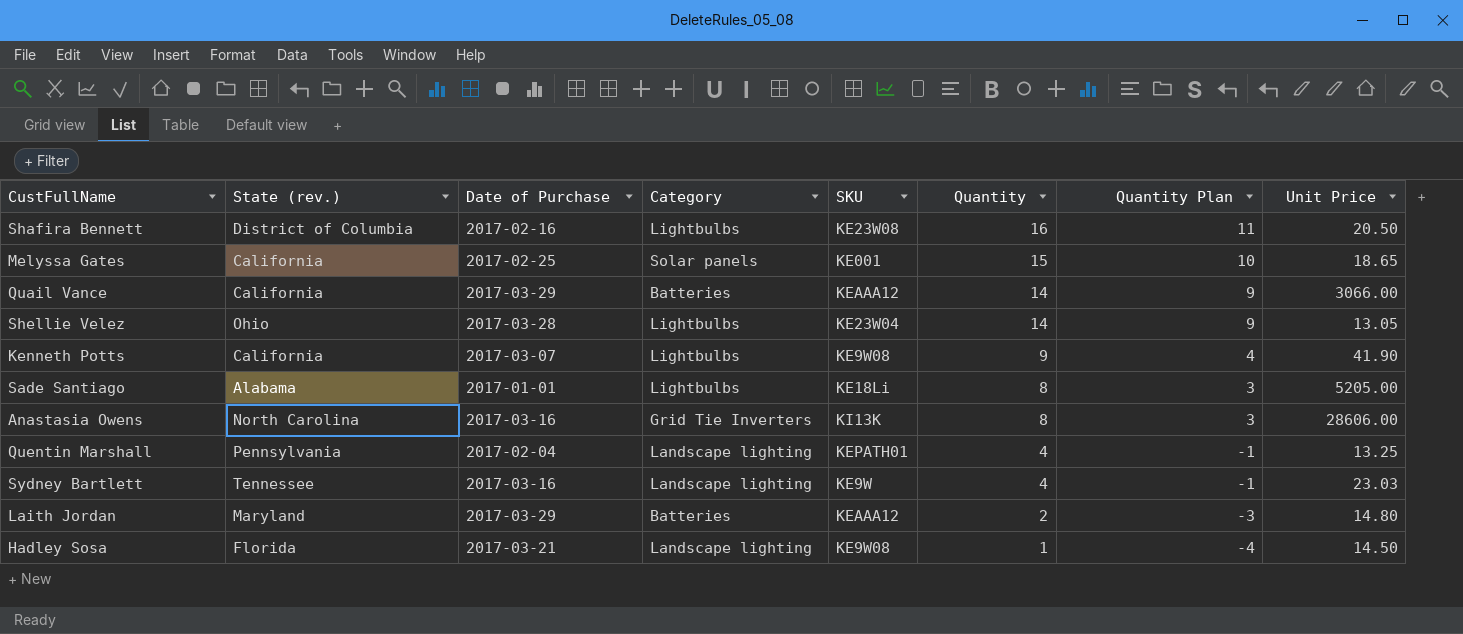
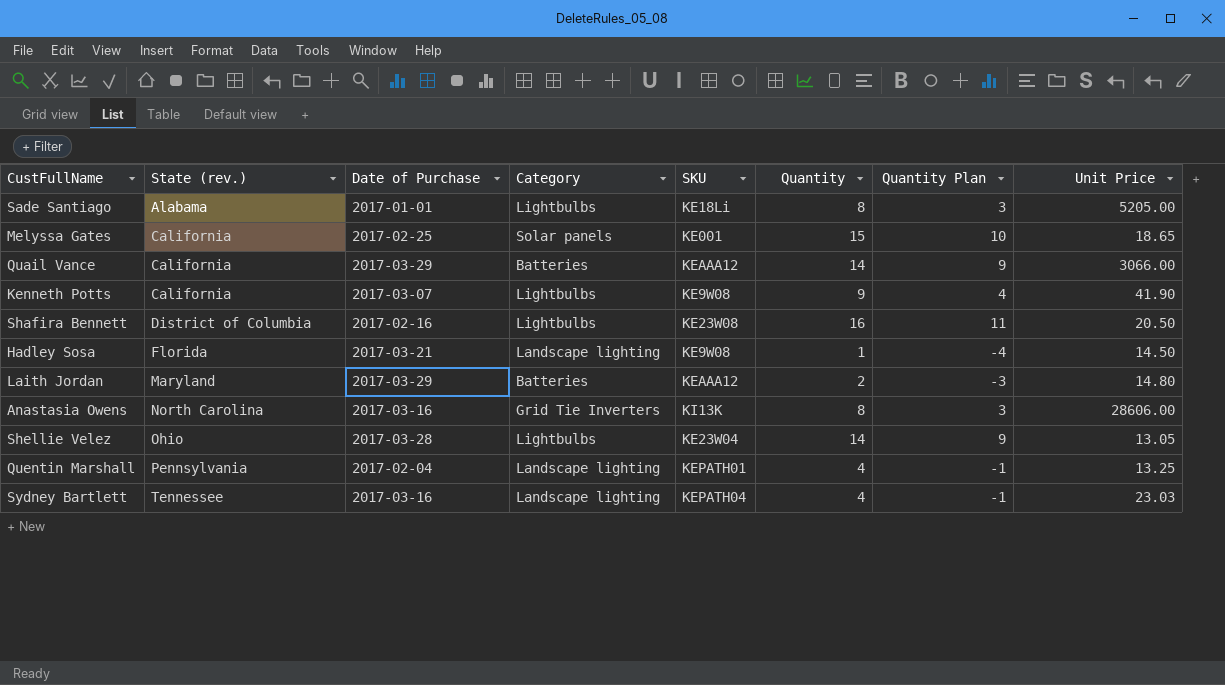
row order: Quantity descending -> State (rev.) ascending
Sydney Bartlett | SKU: KE9W -> KEPATH04

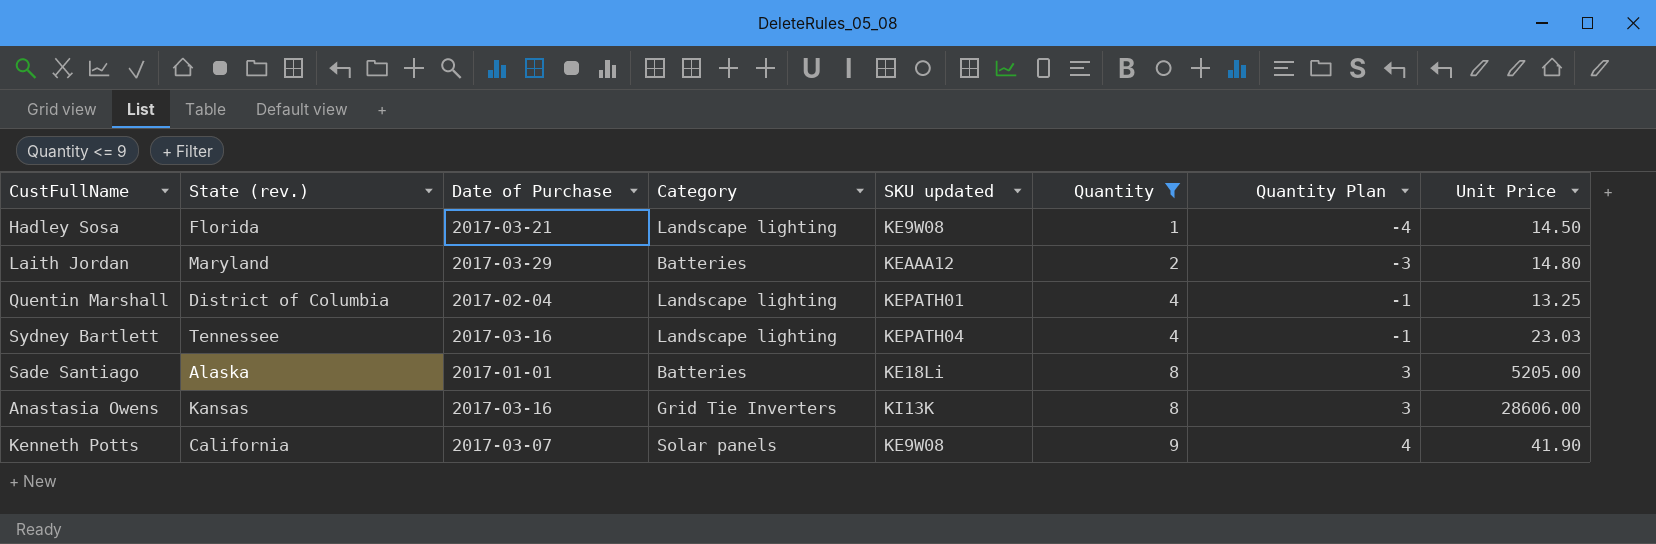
filter: none -> Quantity <= 9
row order: State (rev.) ascending -> Quantity ascending
column name: SKU -> SKU updated
Quentin Marshall | State (rev.): Pennsylvania -> District of Columbia
Sade Santiago | State (rev.): Alabama -> Alaska
Sade Santiago | Category: Lightbulbs -> Batteries
Anastasia Owens | State (rev.): North Carolina -> Kansas
Kenneth Potts | Category: Lightbulbs -> Solar panels

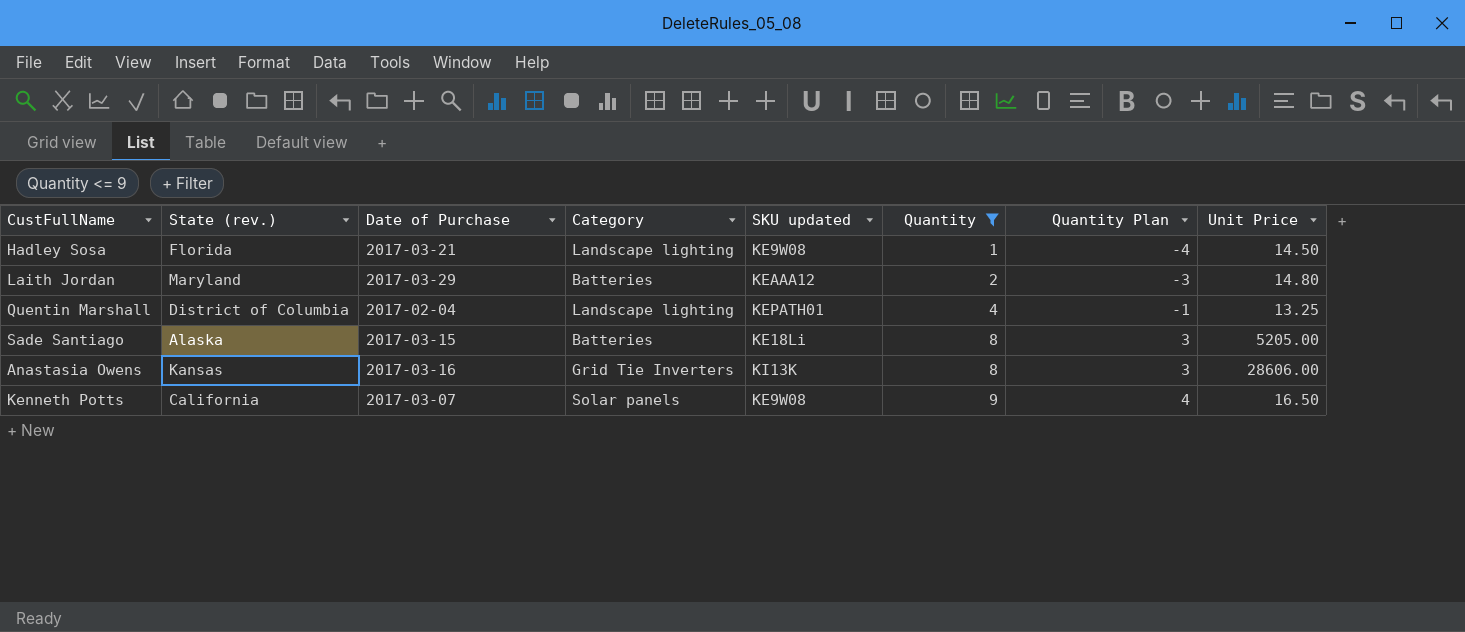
row Sydney Bartlett: Tennessee | 2017-03-16 | Landscape lighting | KEPATH04 | 4 | -1 | 23.03 -> none
Sade Santiago | Date of Purchase: 2017-01-01 -> 2017-03-15
Kenneth Potts | Unit Price: 41.90 -> 16.50

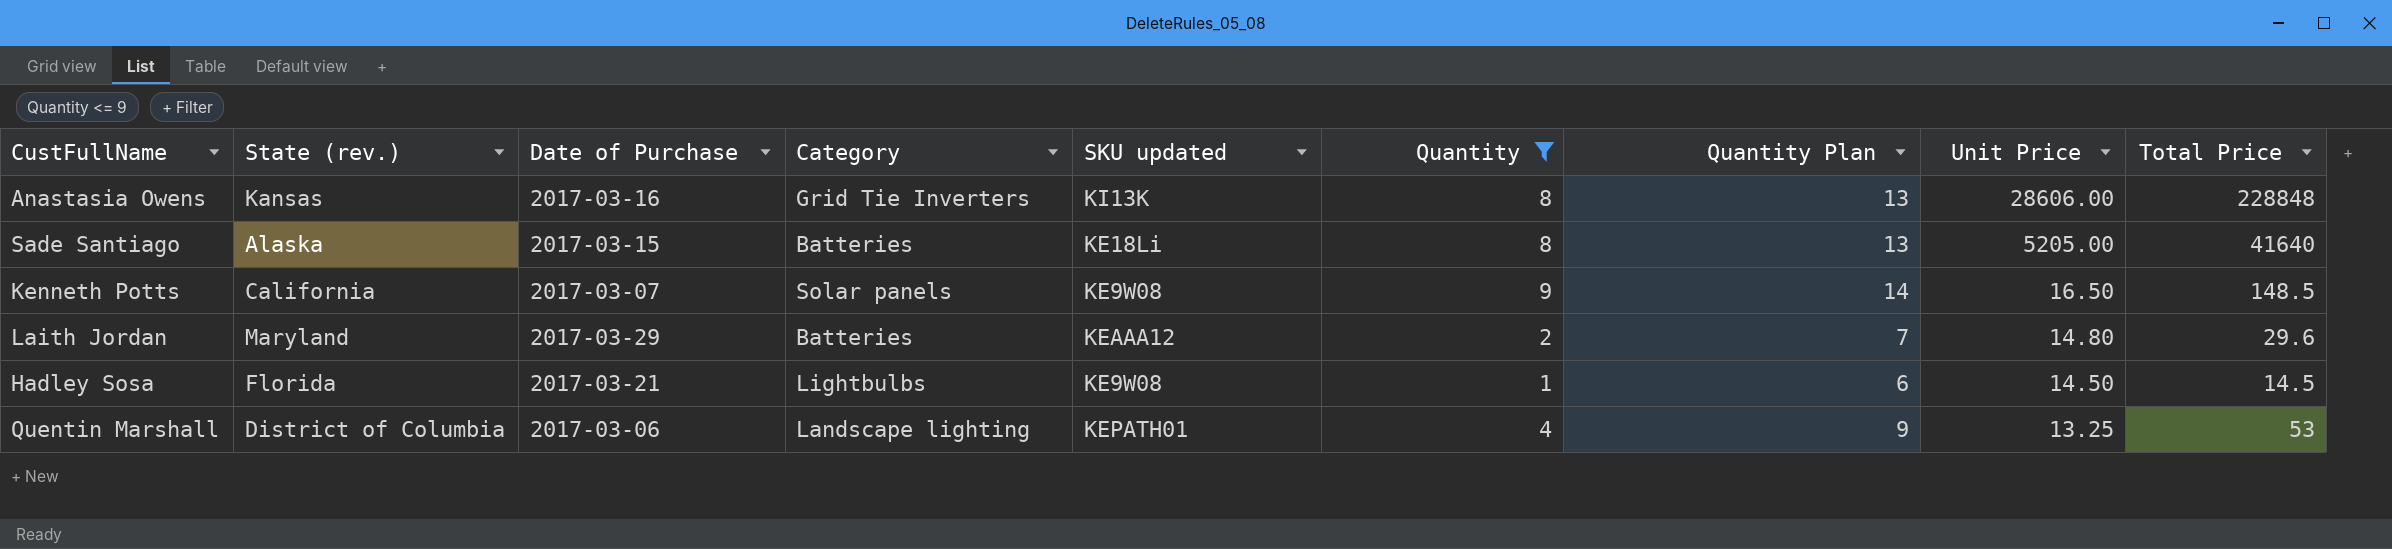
row order: Quantity ascending -> Unit Price descending
column Quantity Plan | formula: [Quantity] - 5 -> [Quantity] + 5
column Total Price | formula: none -> [Quantity] * [Unit Price]
Hadley Sosa | Category: Landscape lighting -> Lightbulbs
Quentin Marshall | Date of Purchase: 2017-02-04 -> 2017-03-06

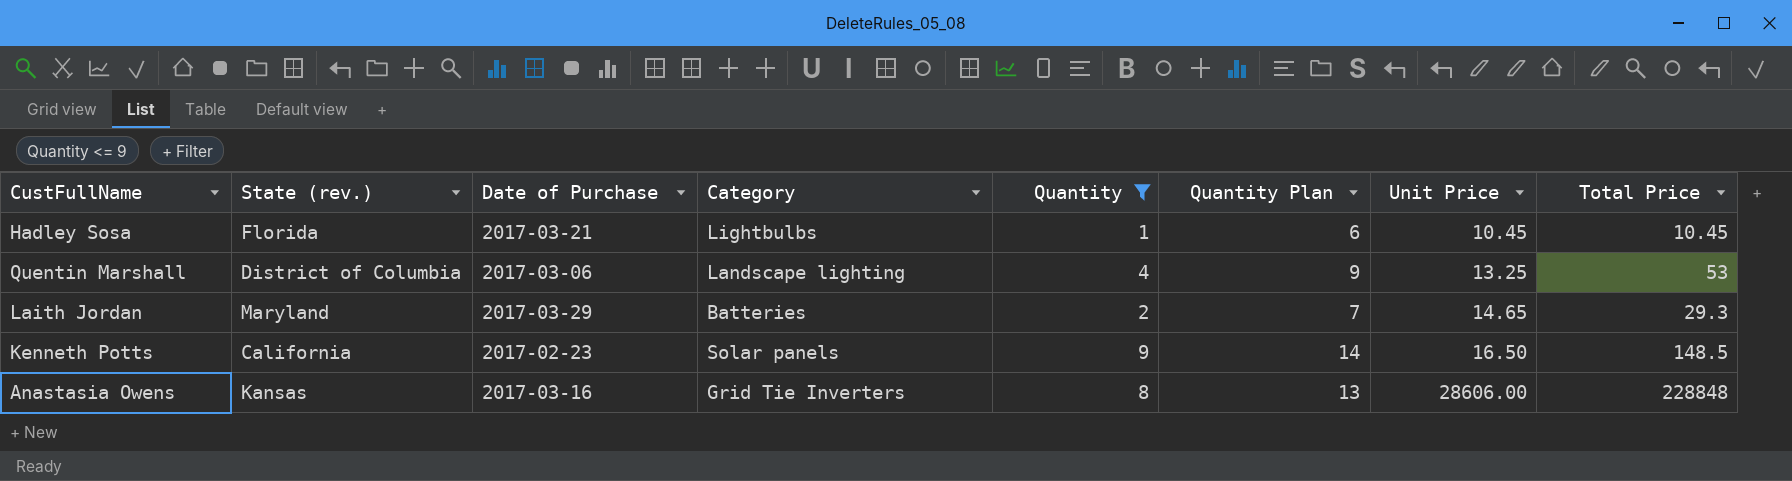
row order: Unit Price descending -> Unit Price ascending
column SKU updated | position: 5 -> none
row Sade Santiago: Alaska | 2017-03-15 | Batteries | KE18Li | 8 | 13 | 5205.00 | 41640 -> none
Hadley Sosa | Unit Price: 14.50 -> 10.45
Hadley Sosa | Total Price: 14.5 -> 10.45
Laith Jordan | Unit Price: 14.80 -> 14.65
Laith Jordan | Total Price: 29.6 -> 29.3
Kenneth Potts | Date of Purchase: 2017-03-07 -> 2017-02-23

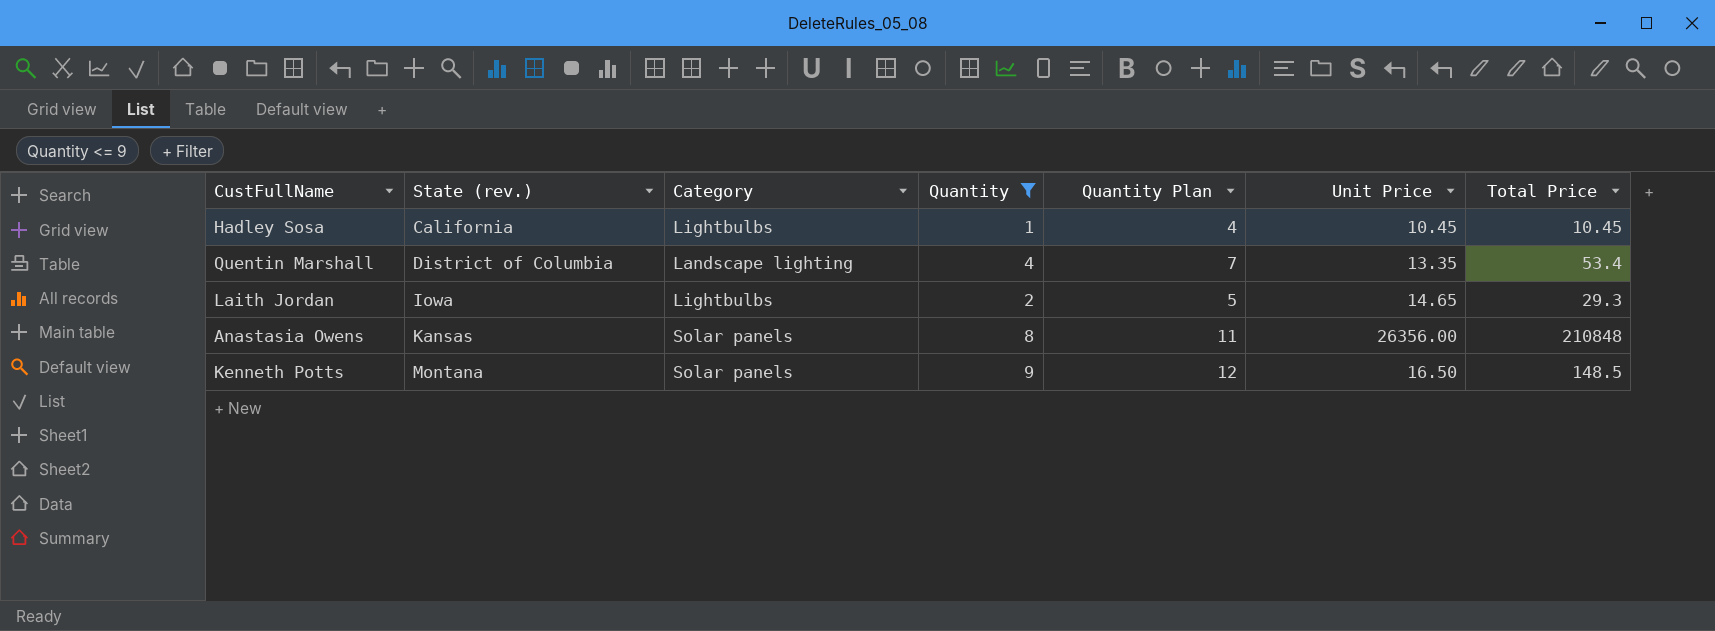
row order: Unit Price ascending -> State (rev.) ascending
column Date of Purchase | position: 3 -> none
column Quantity Plan | formula: [Quantity] + 5 -> [Quantity] + 3
Hadley Sosa | State (rev.): Florida -> California
Quentin Marshall | Unit Price: 13.25 -> 13.35
Quentin Marshall | Total Price: 53 -> 53.4
Laith Jordan | State (rev.): Maryland -> Iowa
Laith Jordan | Category: Batteries -> Lightbulbs
Anastasia Owens | Category: Grid Tie Inverters -> Solar panels
Anastasia Owens | Unit Price: 28606.00 -> 26356.00
Anastasia Owens | Total Price: 228848 -> 210848
Kenneth Potts | State (rev.): California -> Montana

